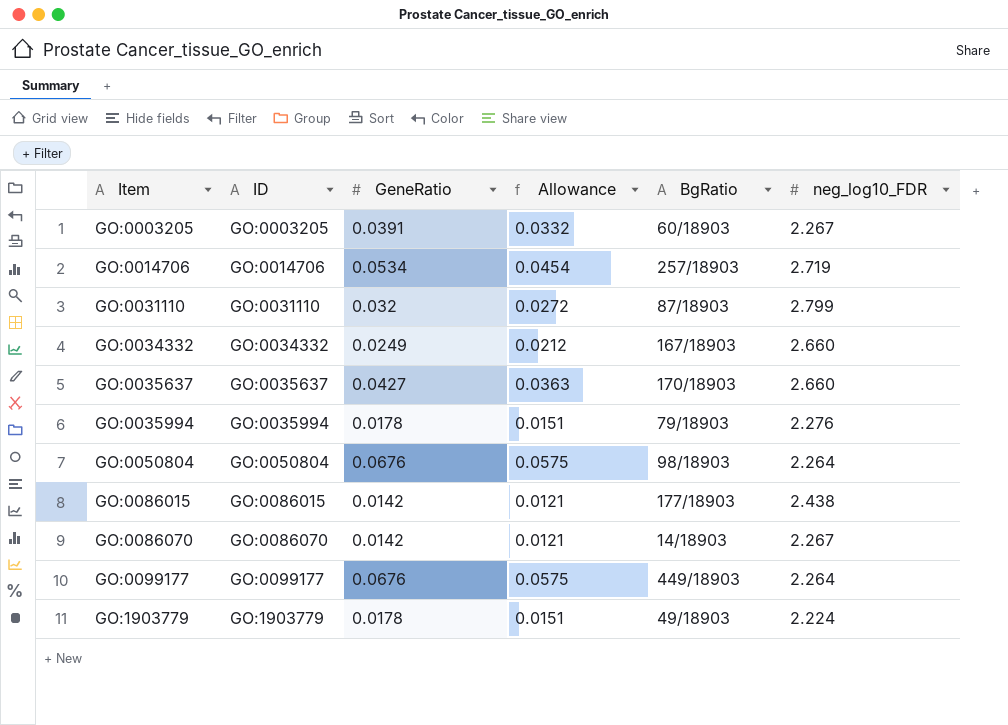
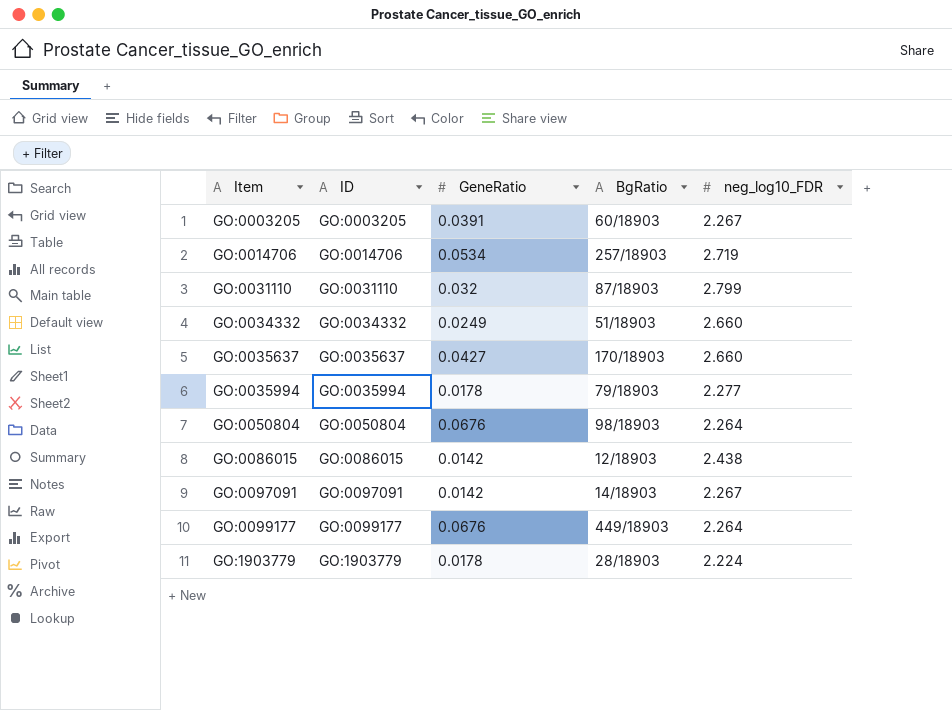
column Allowance | formula: [GeneRatio] * 0.85 -> none
row GO:0086070: GO:0086070 | 0.0142 | 0.0121 | 14/18903 | 2.267 -> none
GO:0034332 | BgRatio: 167/18903 -> 51/18903
GO:0035994 | neg_log10_FDR: 2.276 -> 2.277
GO:0086015 | BgRatio: 177/18903 -> 12/18903
row GO:0097091: none -> GO:0097091 | 0.0142 | 14/18903 | 2.267
GO:1903779 | BgRatio: 49/18903 -> 28/18903

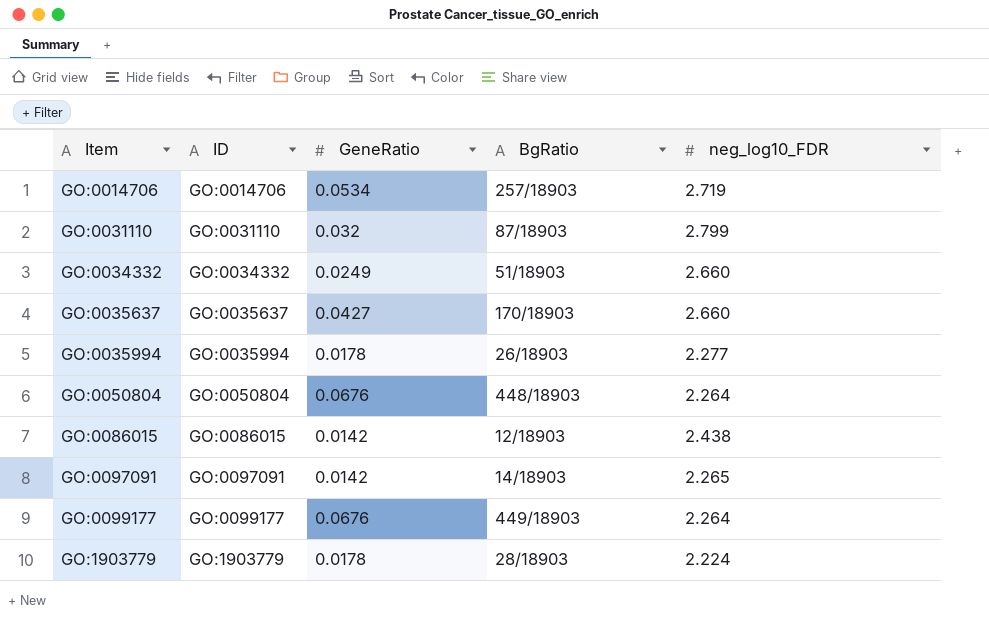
row GO:0003205: GO:0003205 | 0.0391 | 60/18903 | 2.267 -> none
GO:0035994 | BgRatio: 79/18903 -> 26/18903
GO:0050804 | BgRatio: 98/18903 -> 448/18903
GO:0097091 | neg_log10_FDR: 2.267 -> 2.265

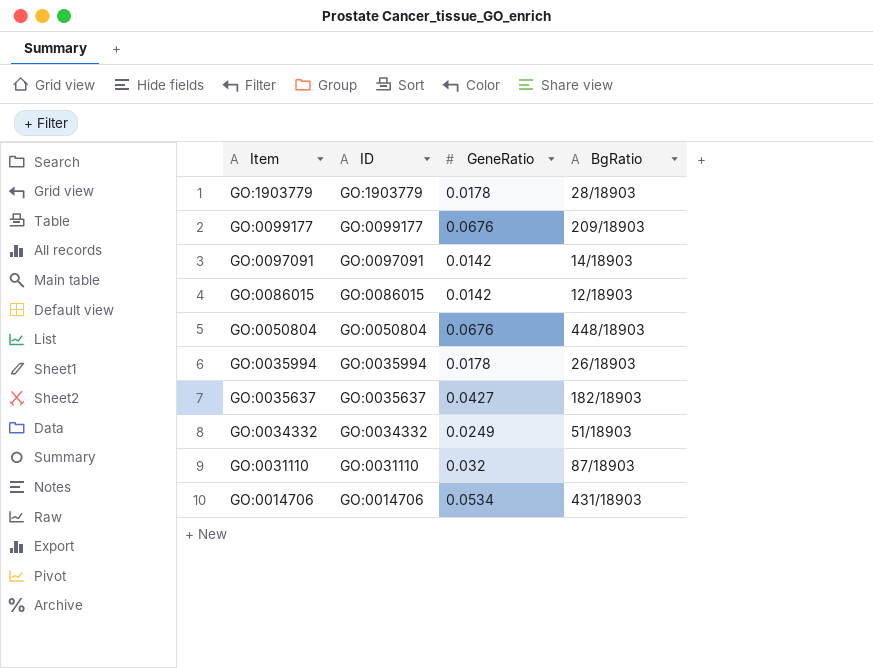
row order: Item ascending -> Item descending
column neg_log10_FDR | position: 5 -> none
GO:0099177 | BgRatio: 449/18903 -> 209/18903
GO:0035637 | BgRatio: 170/18903 -> 182/18903
GO:0014706 | BgRatio: 257/18903 -> 431/18903

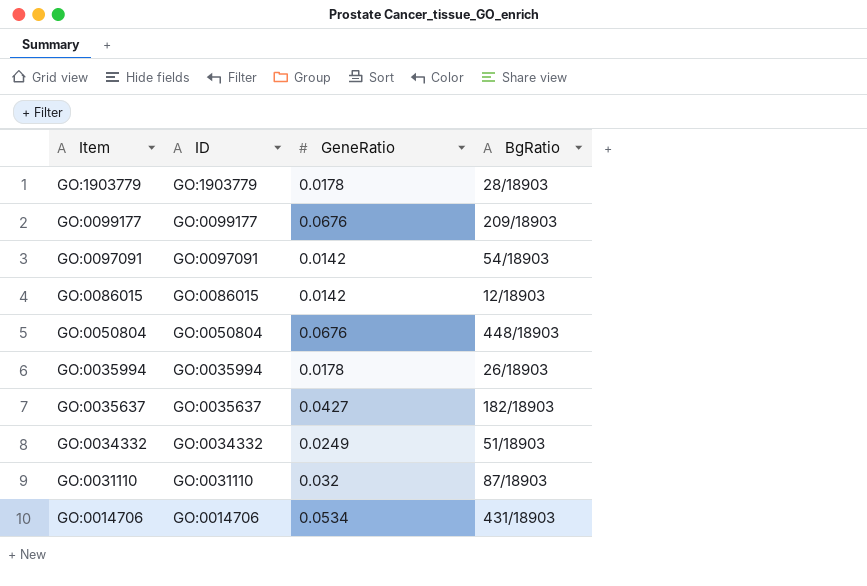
GO:0097091 | BgRatio: 14/18903 -> 54/18903

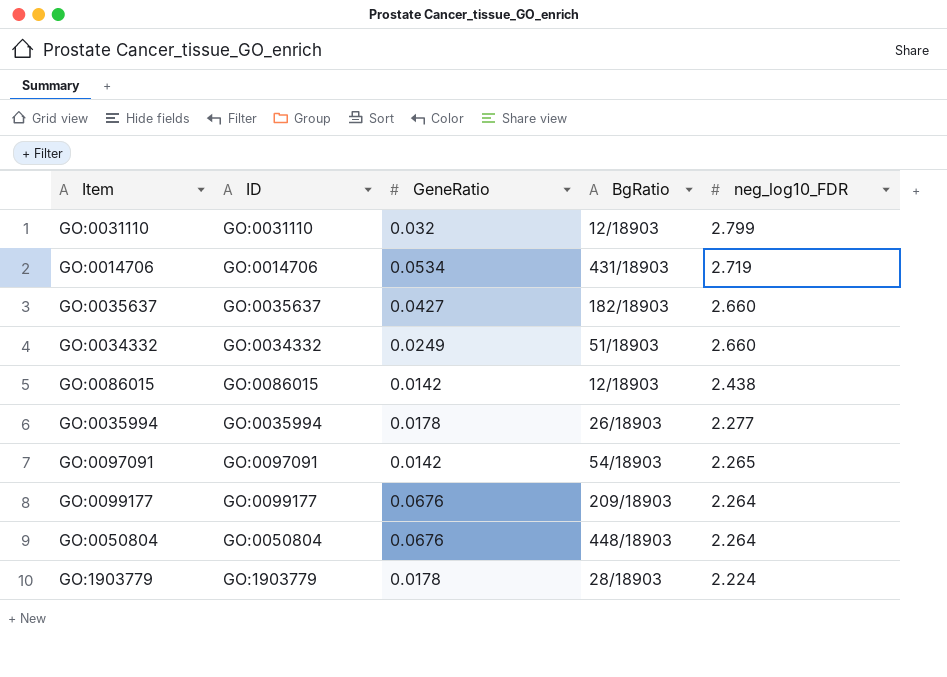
row order: Item descending -> neg_log10_FDR descending
column neg_log10_FDR | position: none -> 5
GO:0031110 | BgRatio: 87/18903 -> 12/18903

